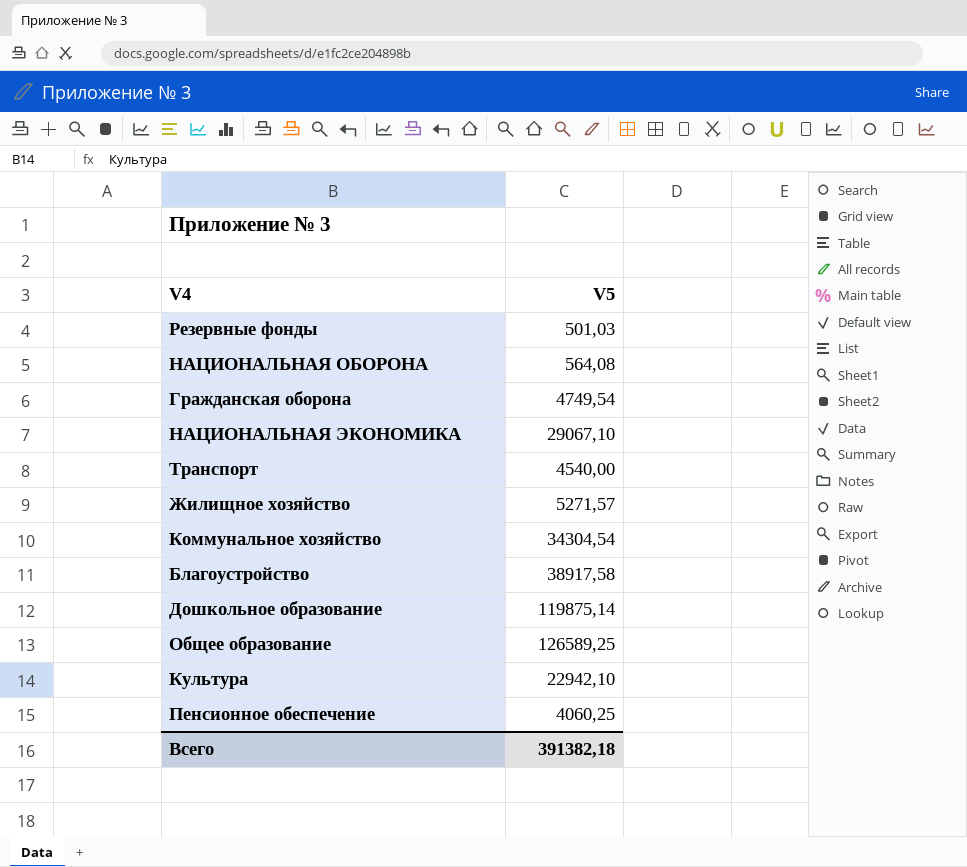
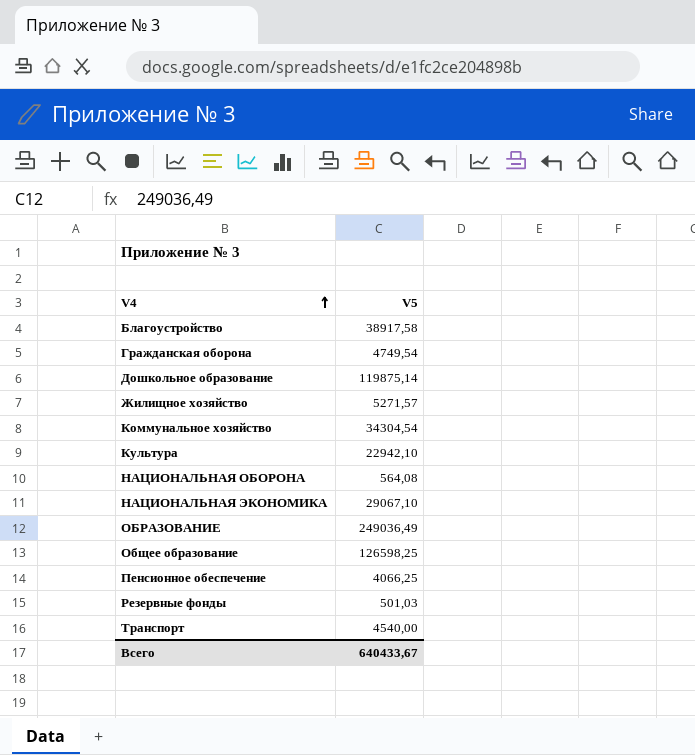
row order: none -> V4 ascending
row ОБРАЗОВАНИЕ: none -> 249036,49
Общее образование | V5: 126589,25 -> 126598,25
Пенсионное обеспечение | V5: 4060,25 -> 4066,25
Всего | V5: 391382,18 -> 640433,67

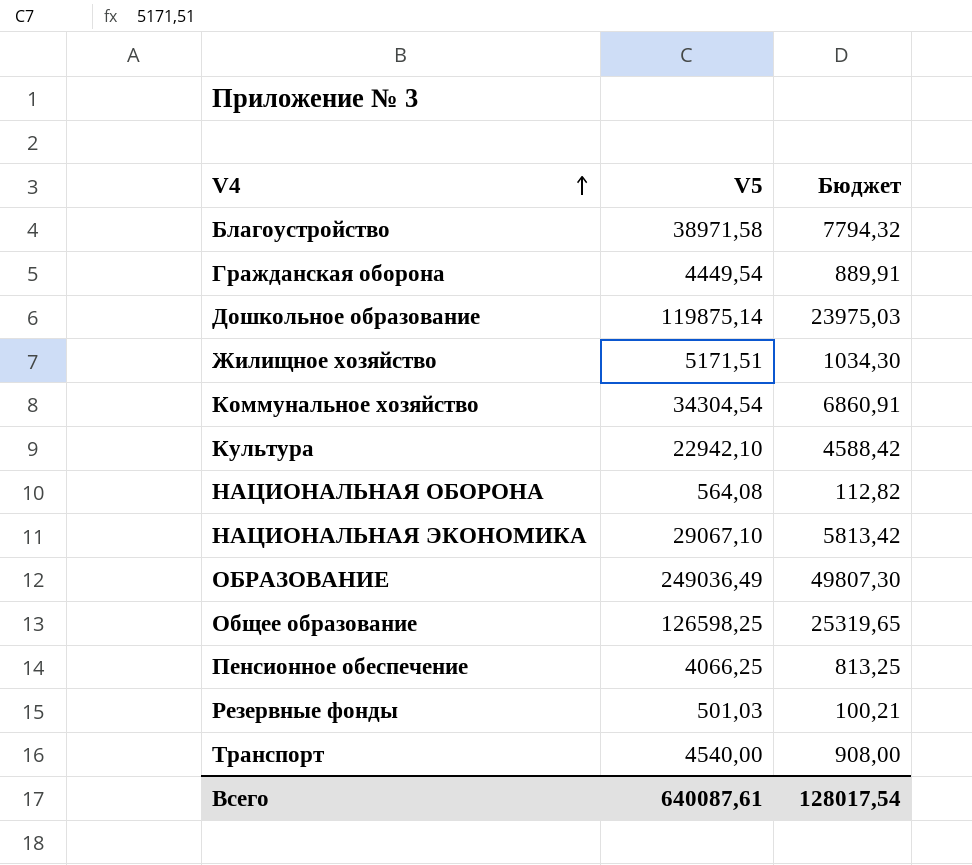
column Бюджет | formula: none -> [V5] * 0,2
Благоустройство | V5: 38917,58 -> 38971,58
Гражданская оборона | V5: 4749,54 -> 4449,54
Жилищное хозяйство | V5: 5271,57 -> 5171,51
Всего | V5: 640433,67 -> 640087,61

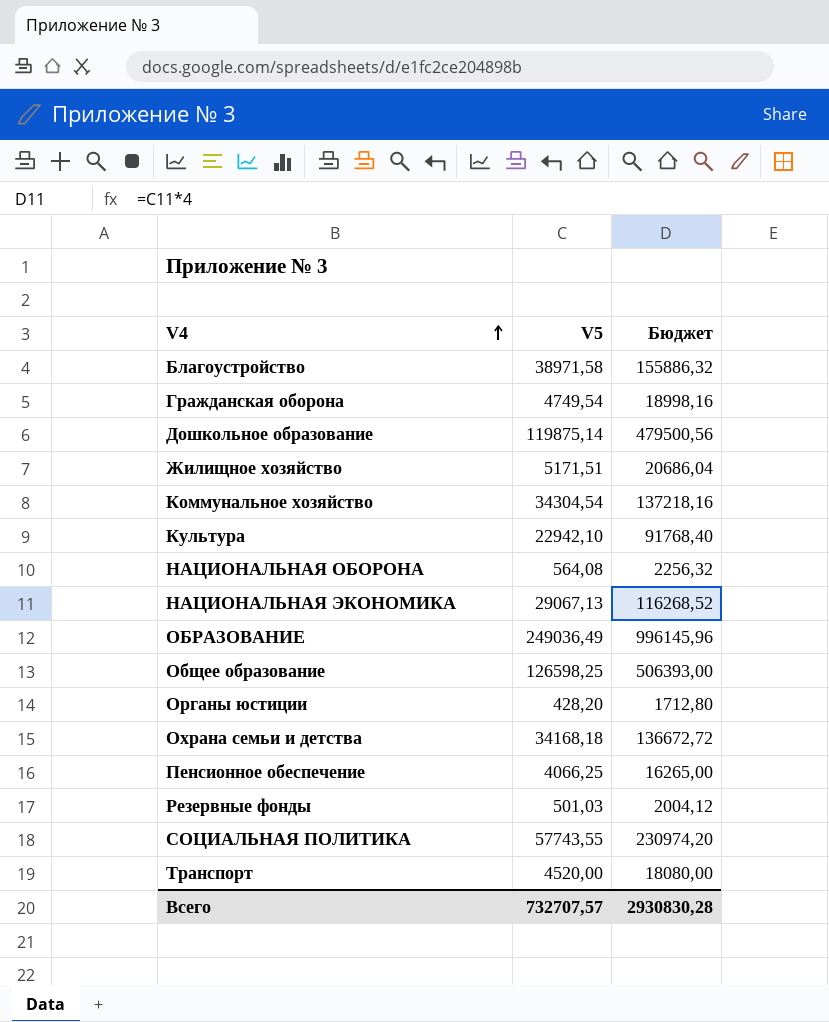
column Бюджет | formula: [V5] * 0,2 -> [V5] * 4
Гражданская оборона | V5: 4449,54 -> 4749,54
НАЦИОНАЛЬНАЯ ЭКОНОМИКА | V5: 29067,10 -> 29067,13
row Органы юстиции: none -> 428,20 | 1712,80
row Охрана семьи и детства: none -> 34168,18 | 136672,72
row СОЦИАЛЬНАЯ ПОЛИТИКА: none -> 57743,55 | 230974,20
Транспорт | V5: 4540,00 -> 4520,00
Всего | V5: 640087,61 -> 732707,57
Всего | Бюджет: 128017,54 -> 2930830,28

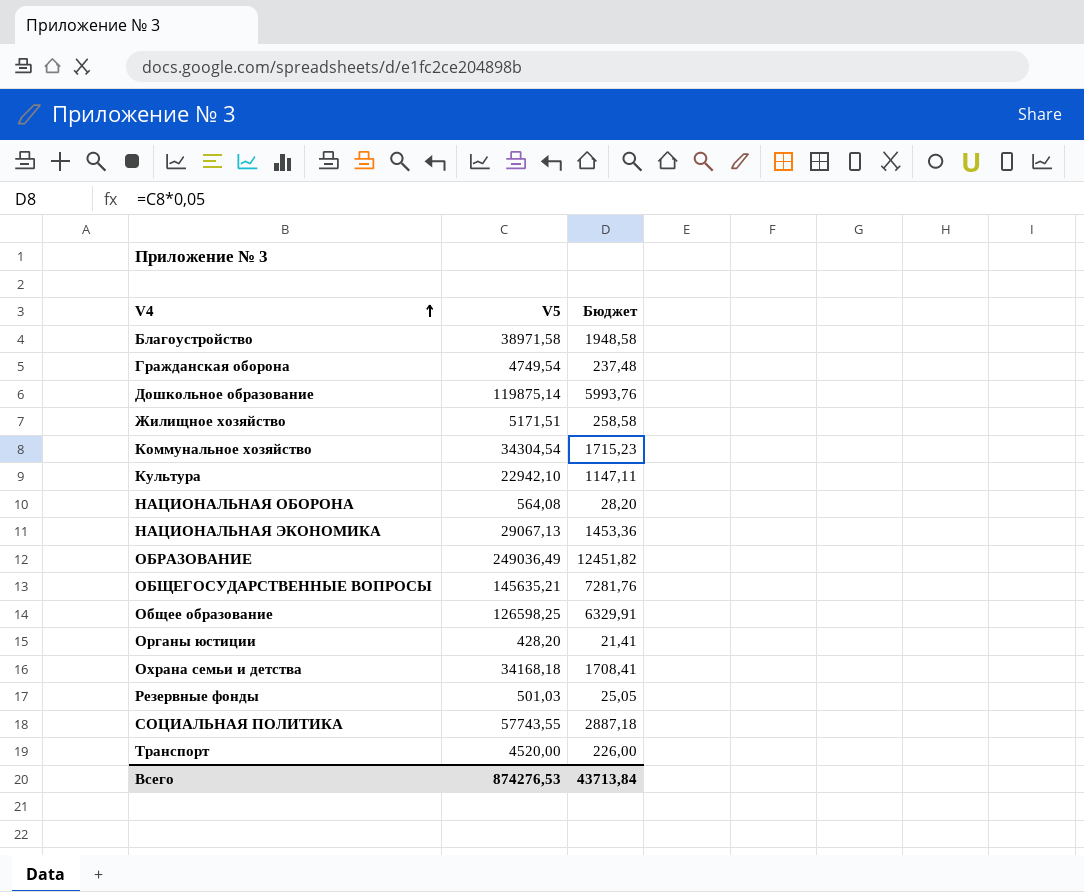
column Бюджет | formula: [V5] * 4 -> [V5] * 0,05
row Пенсионное обеспечение: 4066,25 | 16265,00 -> none
row ОБЩЕГОСУДАРСТВЕННЫЕ ВОПРОСЫ: none -> 145635,21 | 7281,76
Всего | V5: 732707,57 -> 874276,53
Всего | Бюджет: 2930830,28 -> 43713,84

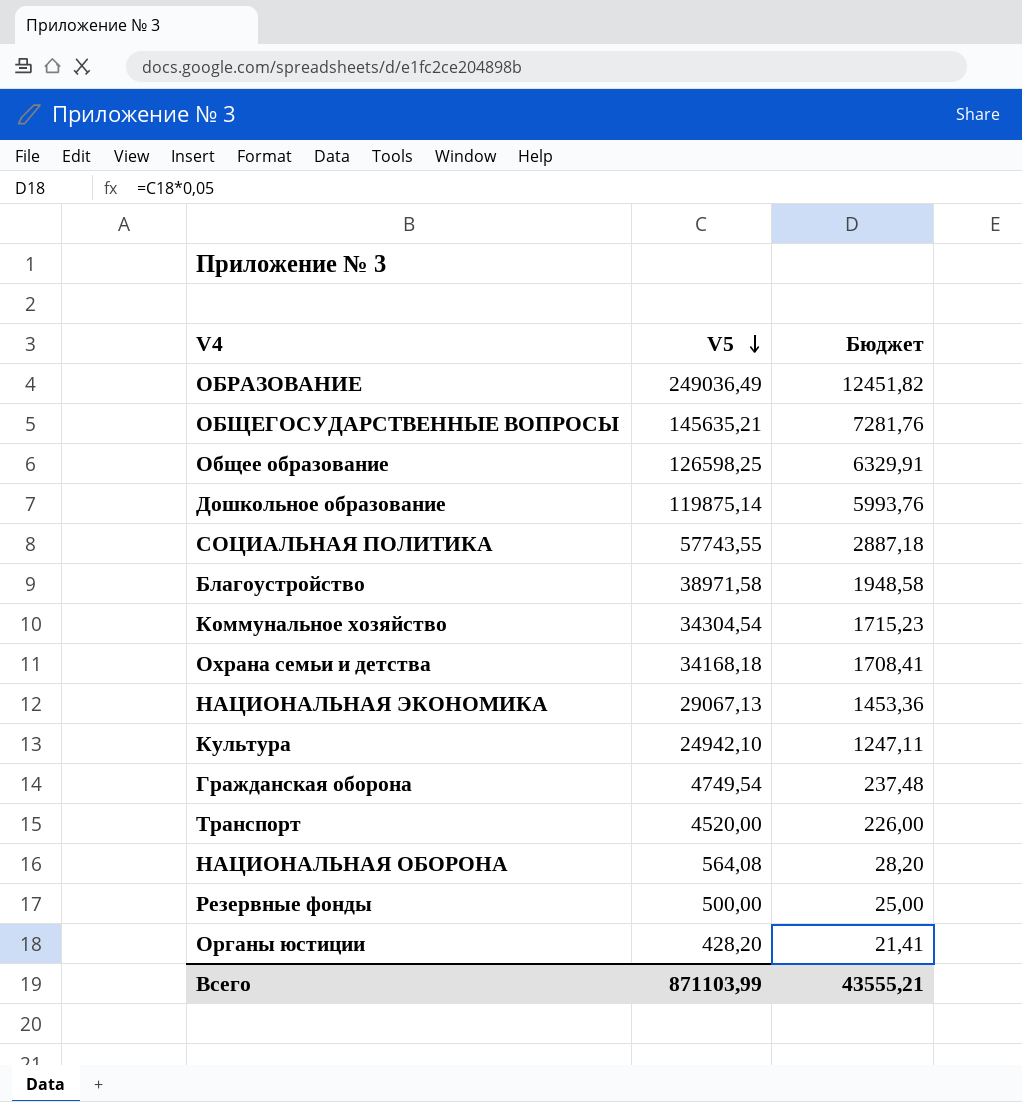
row order: V4 ascending -> V5 descending
row Жилищное хозяйство: 5171,51 | 258,58 -> none
Культура | V5: 22942,10 -> 24942,10
Культура | Бюджет: 1147,11 -> 1247,11
Резервные фонды | V5: 501,03 -> 500,00
Резервные фонды | Бюджет: 25,05 -> 25,00
Всего | V5: 874276,53 -> 871103,99
Всего | Бюджет: 43713,84 -> 43555,21

